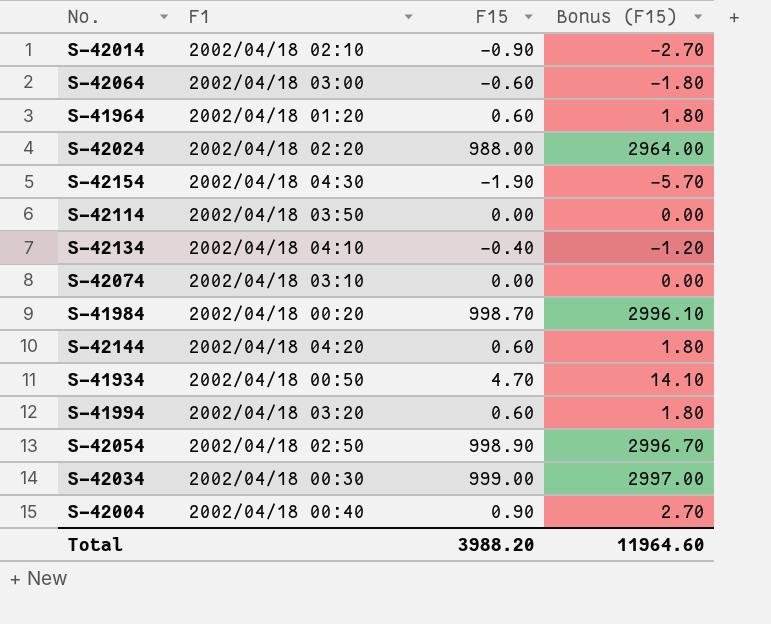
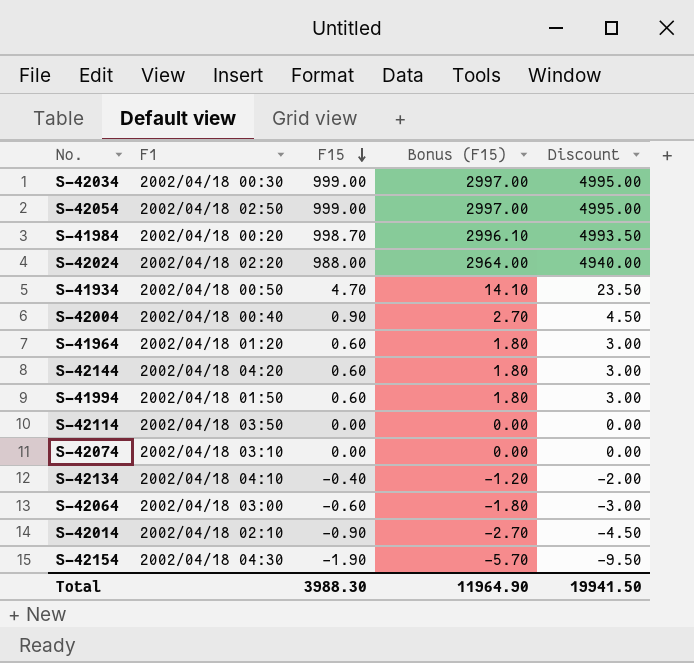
row order: none -> F15 descending
column Discount | formula: none -> [F15] * 5
S-42054 | F15: 998.90 -> 999.00
S-42054 | Bonus (F15): 2996.70 -> 2997.00
S-41994 | F1: 2002/04/18 03:20 -> 2002/04/18 01:50
Total | F15: 3988.20 -> 3988.30
Total | Bonus (F15): 11964.60 -> 11964.90

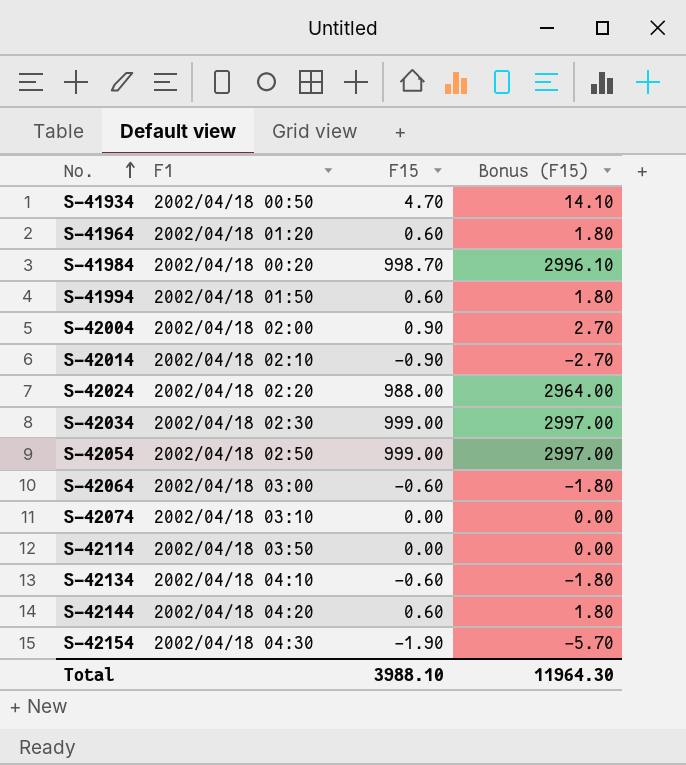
row order: F15 descending -> No. ascending
column Discount | formula: [F15] * 5 -> none
S-42004 | F1: 2002/04/18 00:40 -> 2002/04/18 02:00
S-42034 | F1: 2002/04/18 00:30 -> 2002/04/18 02:30
S-42134 | F15: -0.40 -> -0.60
S-42134 | Bonus (F15): -1.20 -> -1.80
Total | F15: 3988.30 -> 3988.10
Total | Bonus (F15): 11964.90 -> 11964.30

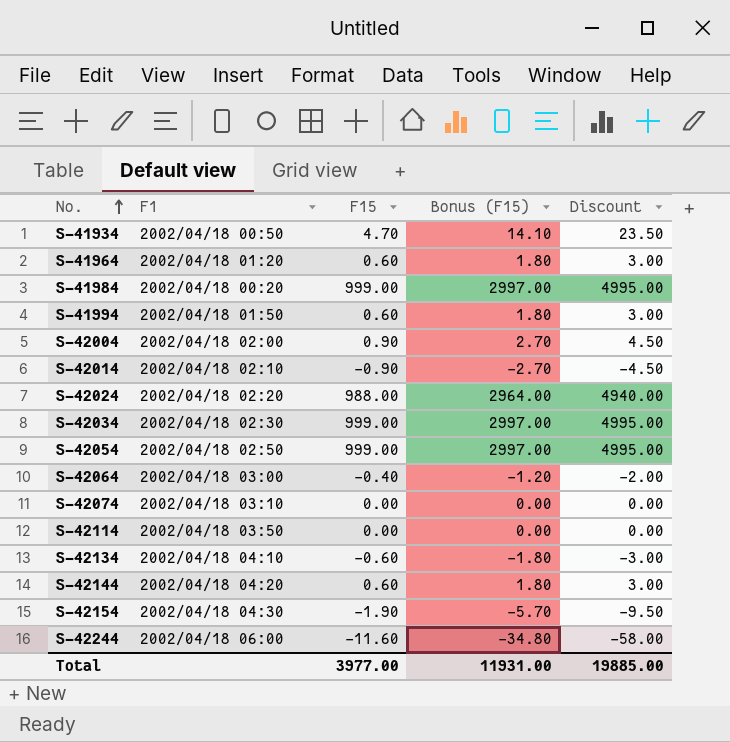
column Discount | formula: none -> [F15] * 5
S-41984 | F15: 998.70 -> 999.00
S-41984 | Bonus (F15): 2996.10 -> 2997.00
S-42064 | F15: -0.60 -> -0.40
S-42064 | Bonus (F15): -1.80 -> -1.20
row S-42244: none -> 2002/04/18 06:00 | -11.60 | -34.80 | -58.00
Total | F15: 3988.10 -> 3977.00
Total | Bonus (F15): 11964.30 -> 11931.00

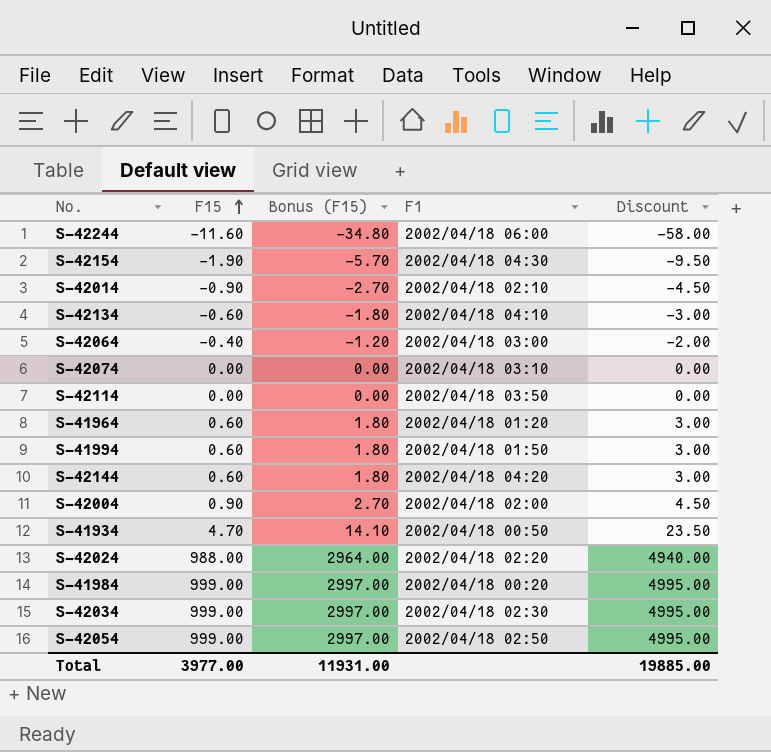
row order: No. ascending -> F15 ascending
column F1 | position: 2 -> 4

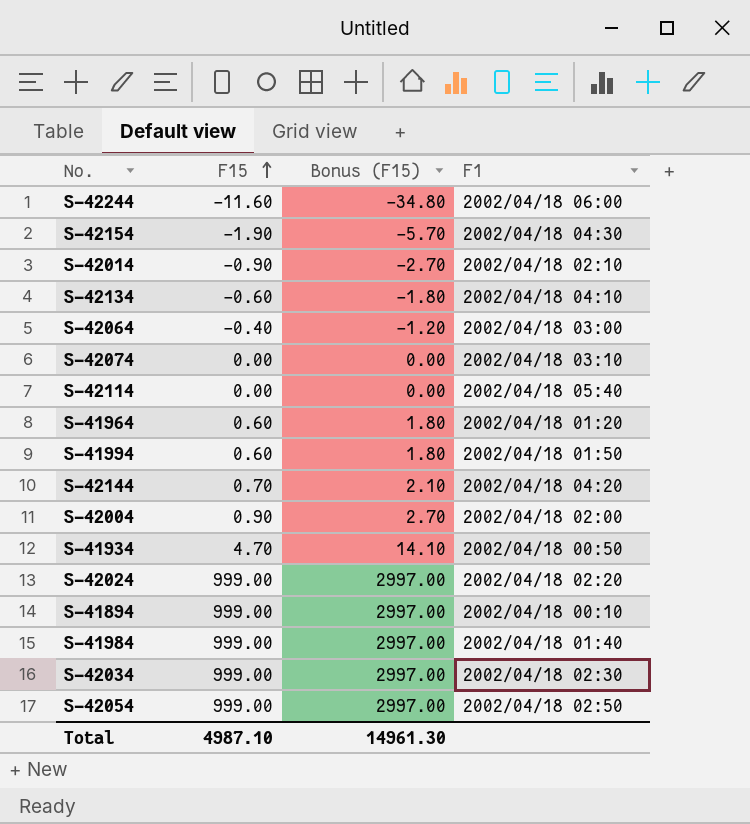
column Discount | formula: [F15] * 5 -> none
S-42114 | F1: 2002/04/18 03:50 -> 2002/04/18 05:40
S-42144 | F15: 0.60 -> 0.70
S-42144 | Bonus (F15): 1.80 -> 2.10
S-42024 | F15: 988.00 -> 999.00
S-42024 | Bonus (F15): 2964.00 -> 2997.00
row S-41894: none -> 999.00 | 2997.00 | 2002/04/18 00:10
S-41984 | F1: 2002/04/18 00:20 -> 2002/04/18 01:40
Total | F15: 3977.00 -> 4987.10
Total | Bonus (F15): 11931.00 -> 14961.30

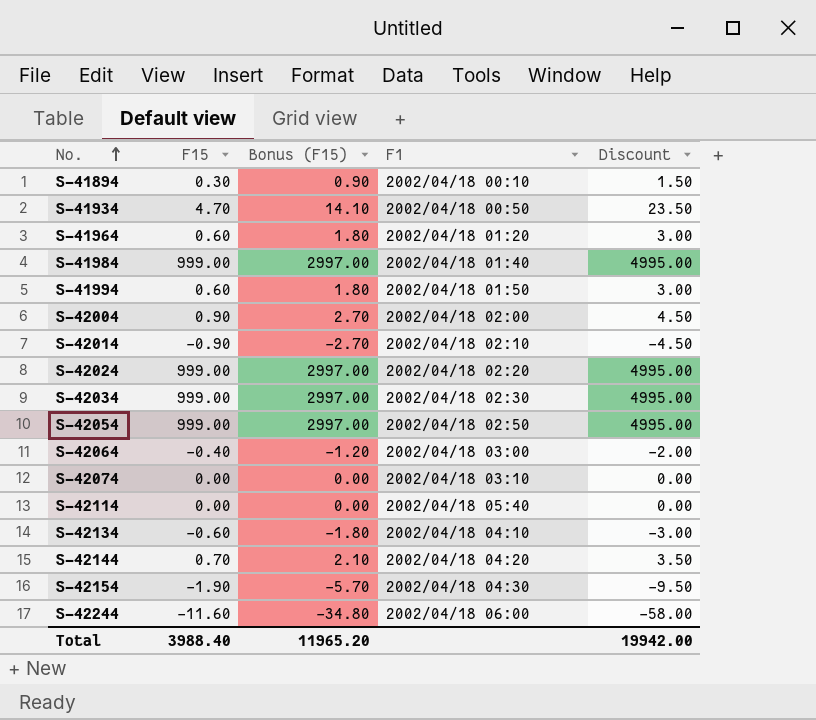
row order: F15 ascending -> No. ascending
column Discount | formula: none -> [F15] * 5
S-41894 | F15: 999.00 -> 0.30
S-41894 | Bonus (F15): 2997.00 -> 0.90
Total | F15: 4987.10 -> 3988.40
Total | Bonus (F15): 14961.30 -> 11965.20

